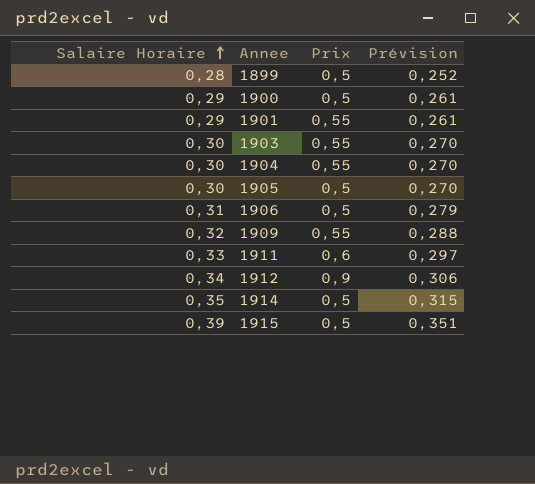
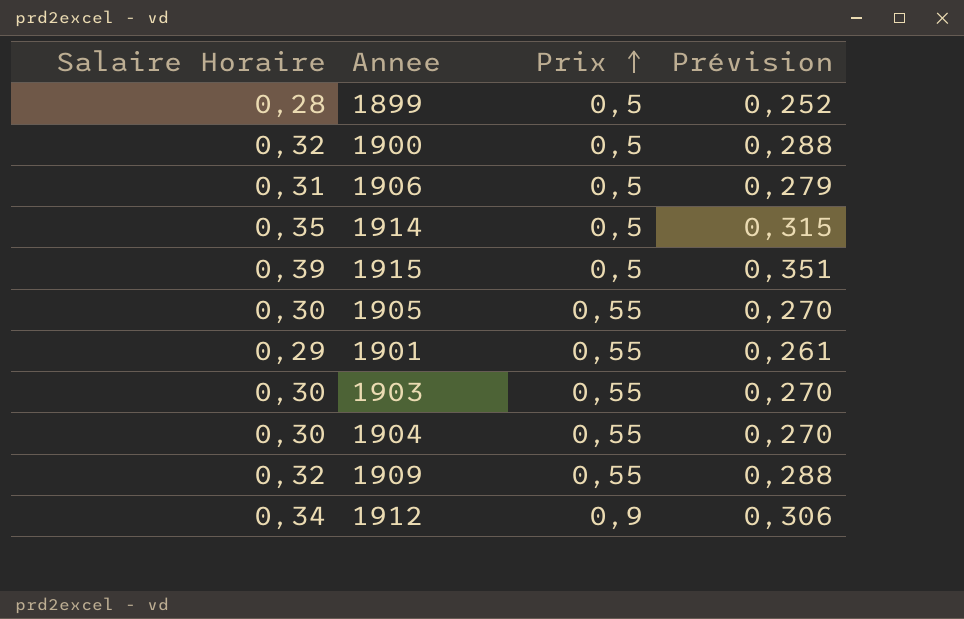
row order: Salaire Horaire ascending -> Prix ascending
row 1911: 0,33 | 0,6 | 0,297 -> none
1900 | Salaire Horaire: 0,29 -> 0,32
1900 | Prévision: 0,261 -> 0,288
1905 | Prix: 0,5 -> 0,55

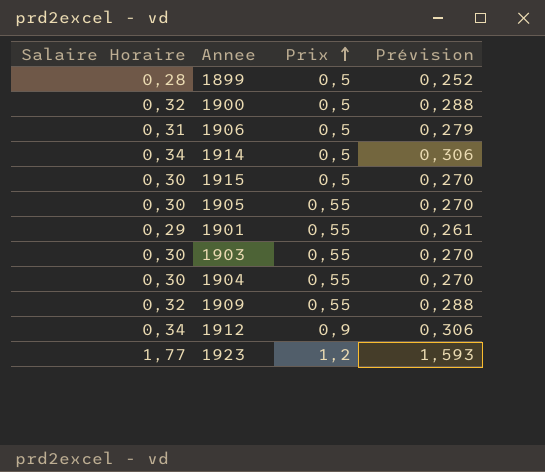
1914 | Salaire Horaire: 0,35 -> 0,34
1914 | Prévision: 0,315 -> 0,306
1915 | Salaire Horaire: 0,39 -> 0,30
1915 | Prévision: 0,351 -> 0,270
row 1923: none -> 1,77 | 1,2 | 1,593

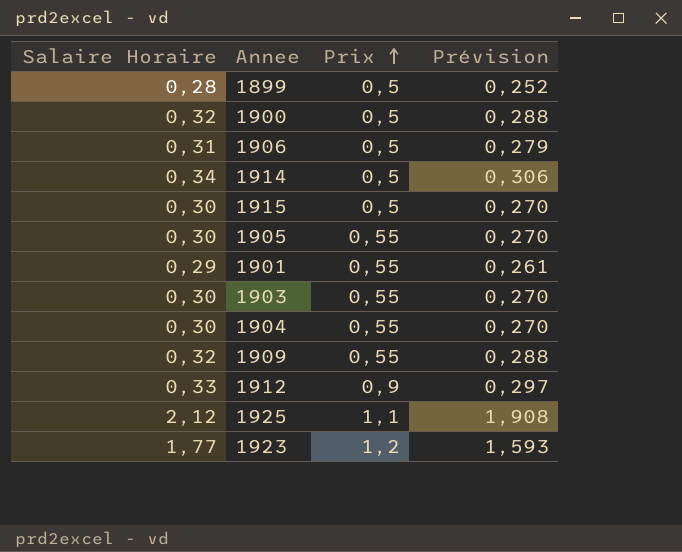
1912 | Salaire Horaire: 0,34 -> 0,33
1912 | Prévision: 0,306 -> 0,297
row 1925: none -> 2,12 | 1,1 | 1,908

